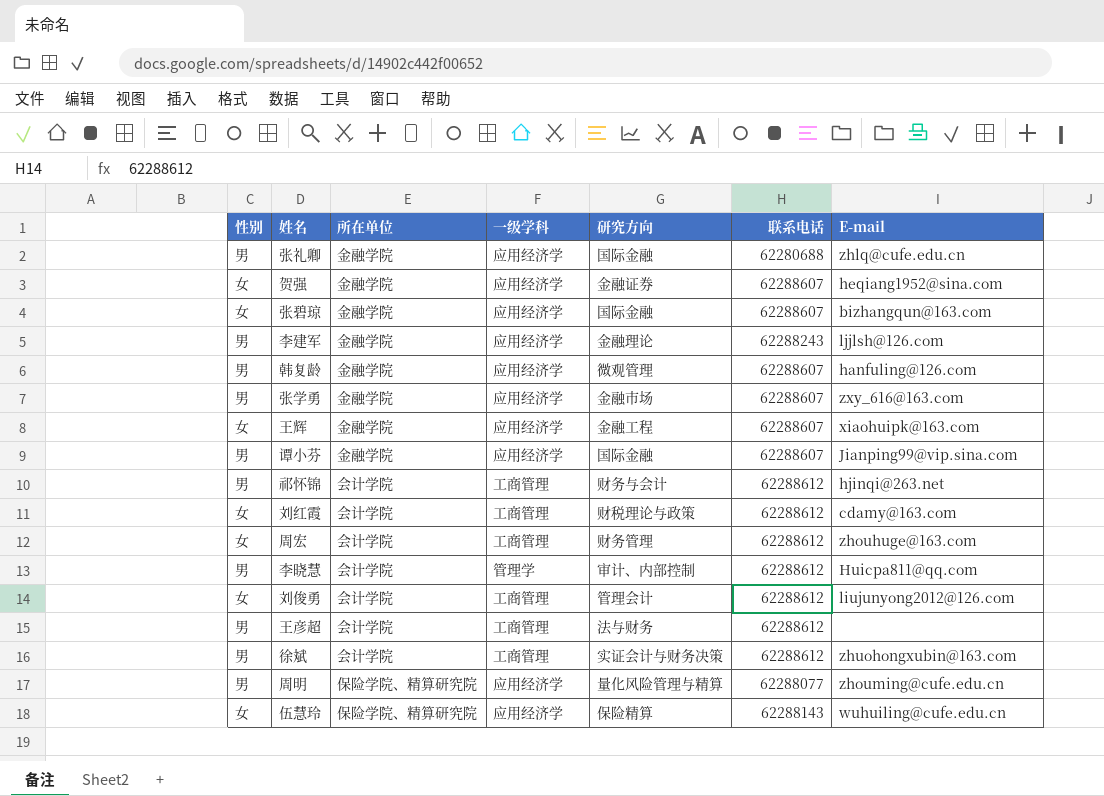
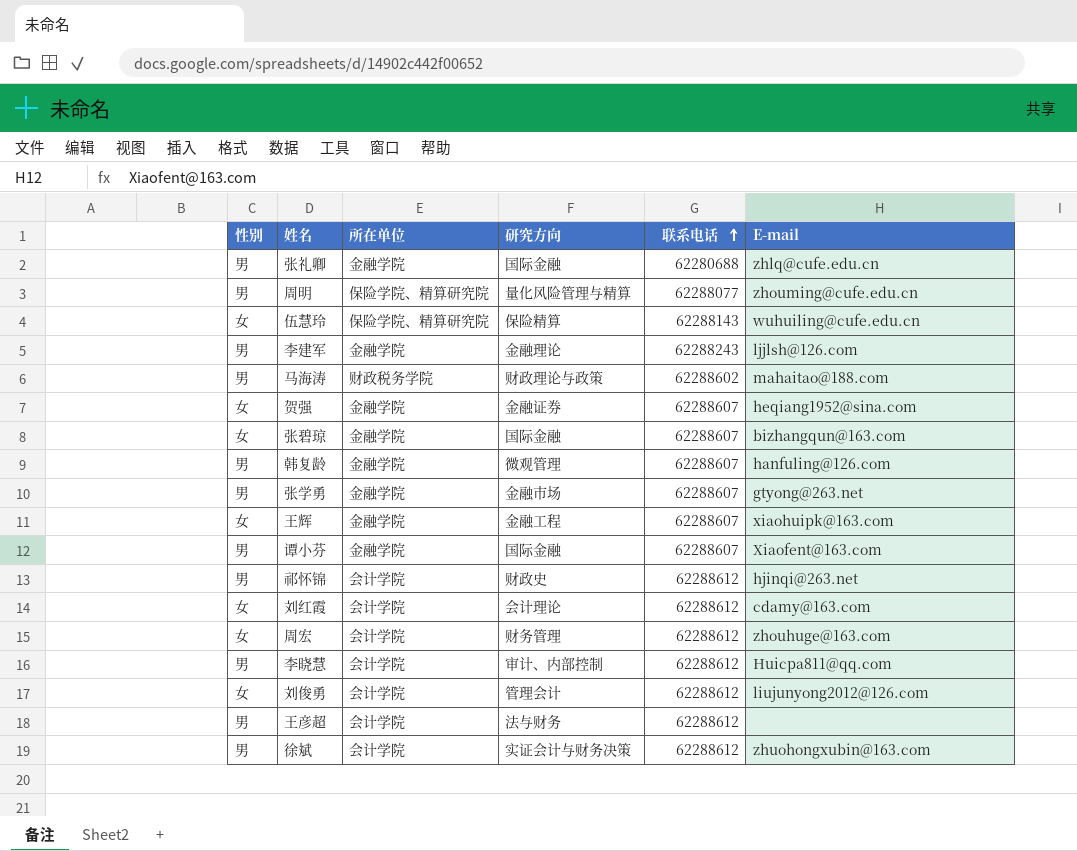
row order: none -> 联系电话 ascending
column 一级学科 | position: 4 -> none
row 马海涛: none -> 男 | 财政税务学院 | 财政理论与政策 | 62288602 | mahaitao@188.com
张学勇 | E-mail: zxy_616@163.com -> gtyong@263.net
谭小芬 | E-mail: Jianping99@vip.sina.com -> Xiaofent@163.com
祁怀锦 | 研究方向: 财务与会计 -> 财政史
刘红霞 | 研究方向: 财税理论与政策 -> 会计理论

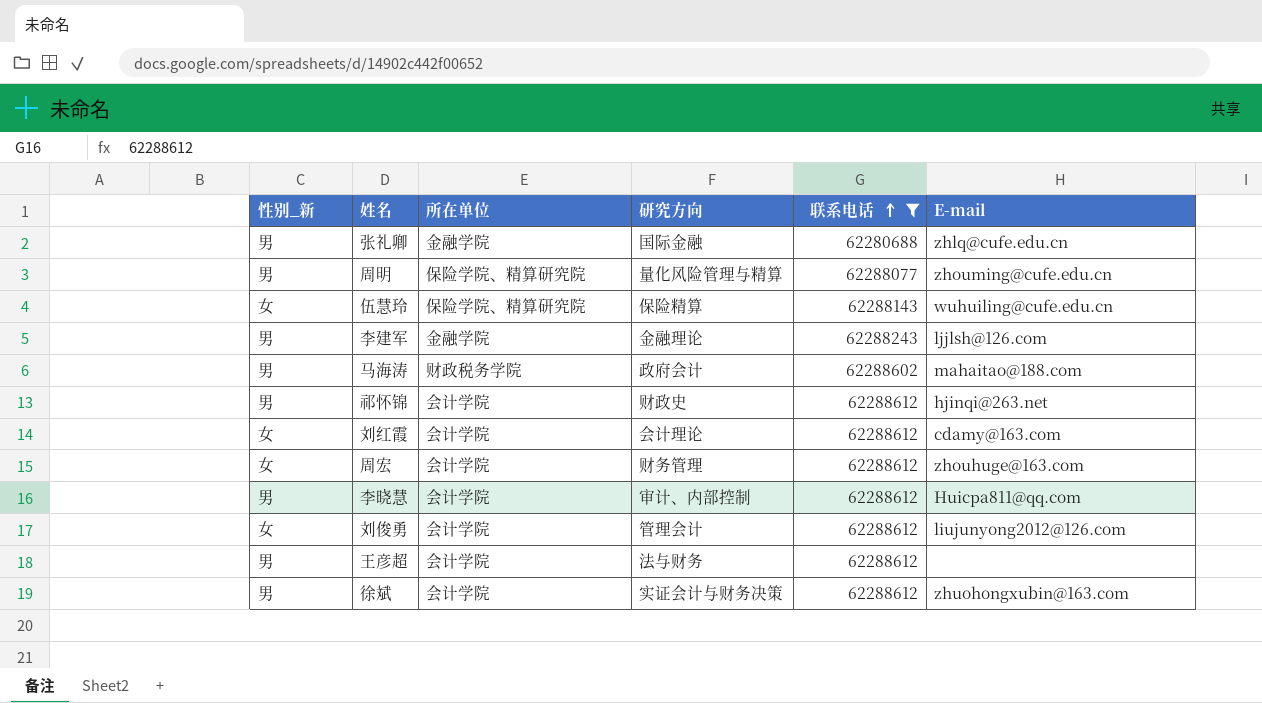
filter: none -> 联系电话 != 62288607
column name: 性别 -> 性别_新
马海涛 | 研究方向: 财政理论与政策 -> 政府会计

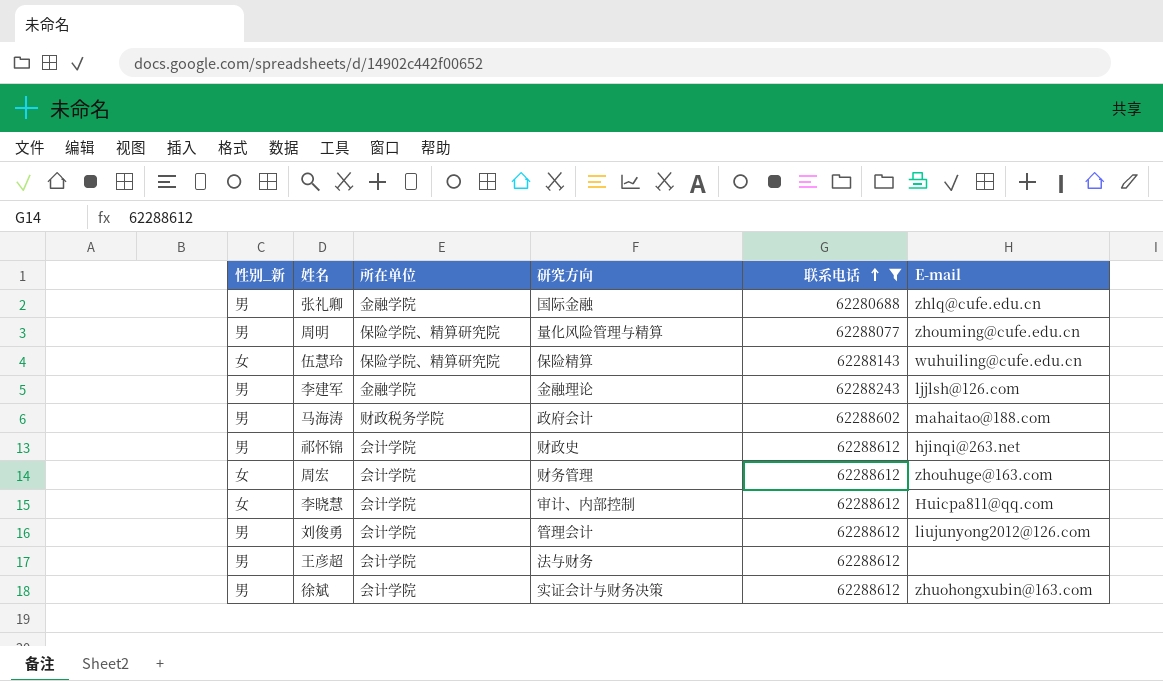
row 刘红霞: 女 | 会计学院 | 会计理论 | 62288612 | cdamy@163.com -> none
李晓慧 | 性别_新: 男 -> 女
刘俊勇 | 性别_新: 女 -> 男

